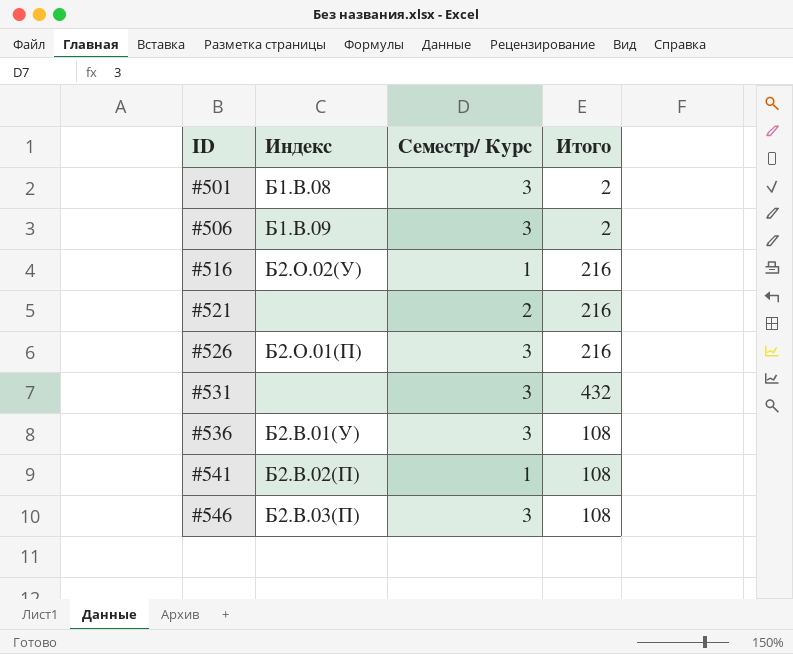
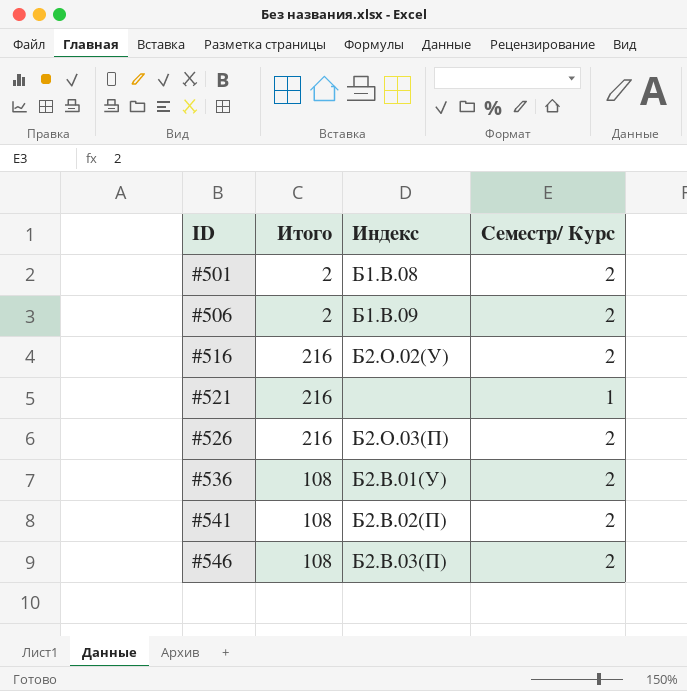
column Итого | position: 4 -> 2
row #531: none | 3 | 432 -> none
#501 | Семестр/ Курс: 3 -> 2
#506 | Семестр/ Курс: 3 -> 2
#516 | Семестр/ Курс: 1 -> 2
#521 | Семестр/ Курс: 2 -> 1
#526 | Индекс: Б2.О.01(П) -> Б2.О.03(П)
#526 | Семестр/ Курс: 3 -> 2
#536 | Семестр/ Курс: 3 -> 2
#541 | Семестр/ Курс: 1 -> 2
#546 | Семестр/ Курс: 3 -> 2

